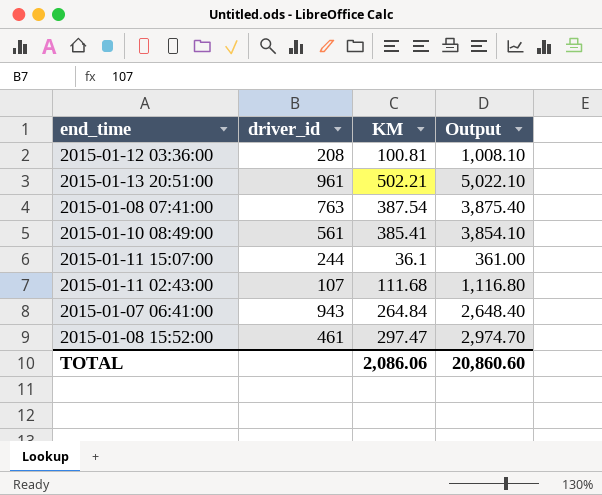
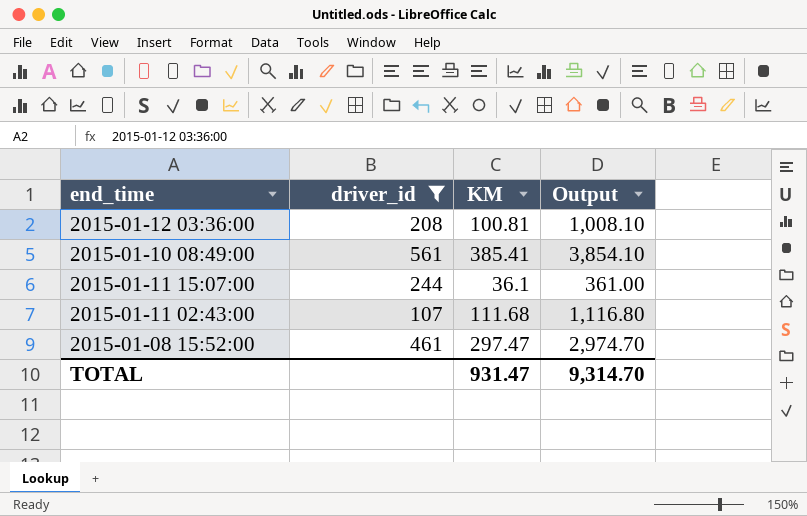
filter: none -> driver_id <= 561
TOTAL | KM: 2,086.06 -> 931.47
TOTAL | Output: 20,860.60 -> 9,314.70

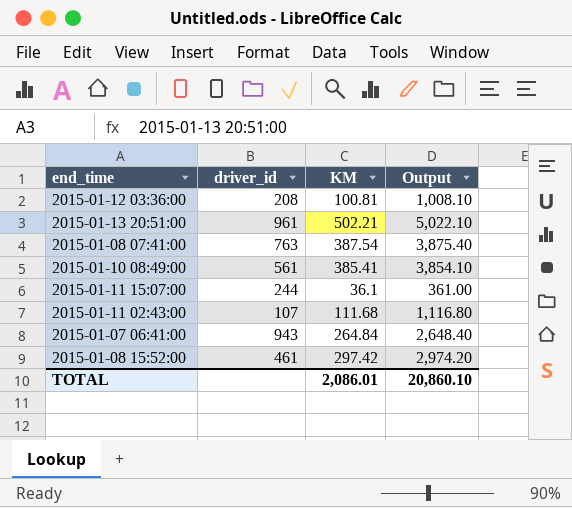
filter: driver_id <= 561 -> none
2015-01-08 15:52:00 | KM: 297.47 -> 297.42
2015-01-08 15:52:00 | Output: 2,974.70 -> 2,974.20
TOTAL | KM: 931.47 -> 2,086.01
TOTAL | Output: 9,314.70 -> 20,860.10

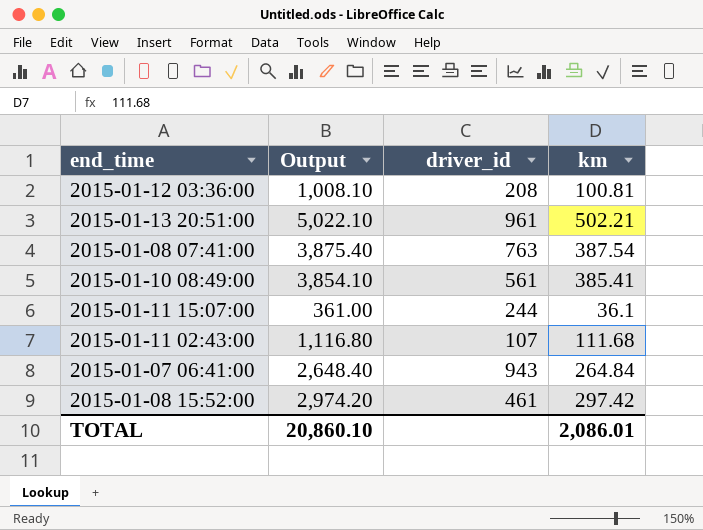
column Output | position: 4 -> 2
column name: KM -> km

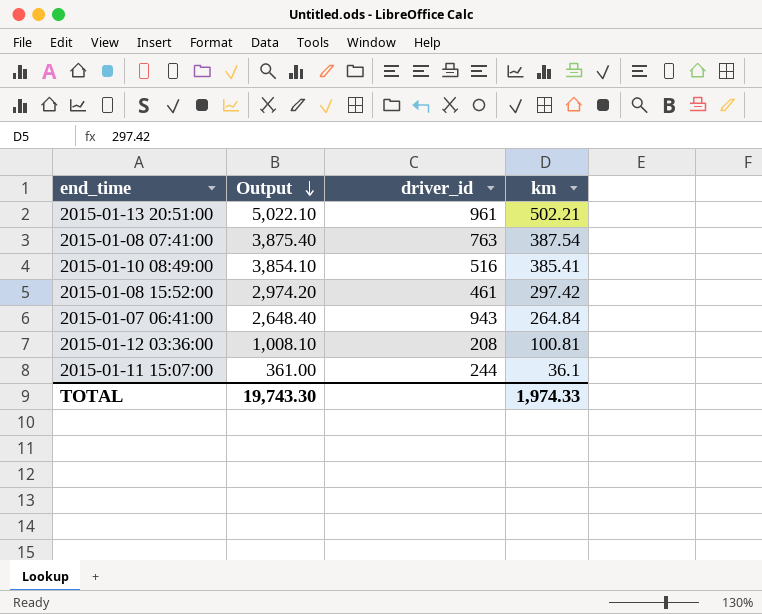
row order: none -> Output descending
row 2015-01-11 02:43:00: 1,116.80 | 107 | 111.68 -> none
2015-01-10 08:49:00 | driver_id: 561 -> 516
TOTAL | Output: 20,860.10 -> 19,743.30
TOTAL | km: 2,086.01 -> 1,974.33

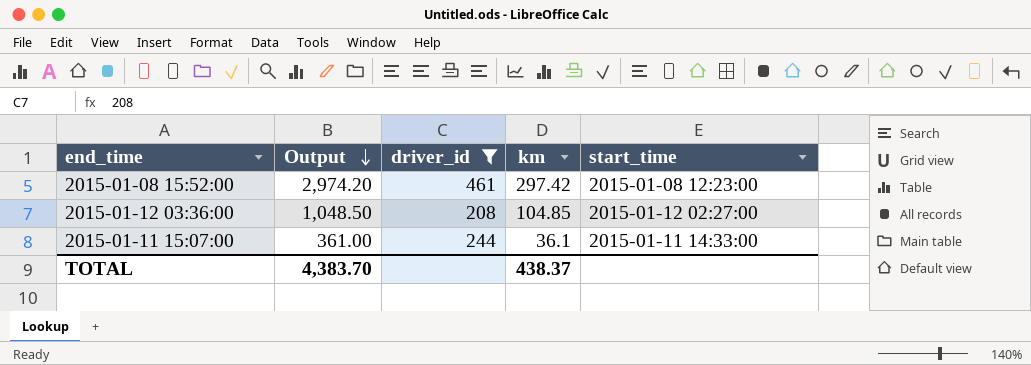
filter: none -> driver_id <= 461
column start_time | position: none -> 5
2015-01-12 03:36:00 | Output: 1,008.10 -> 1,048.50
2015-01-12 03:36:00 | km: 100.81 -> 104.85
TOTAL | Output: 19,743.30 -> 4,383.70
TOTAL | km: 1,974.33 -> 438.37

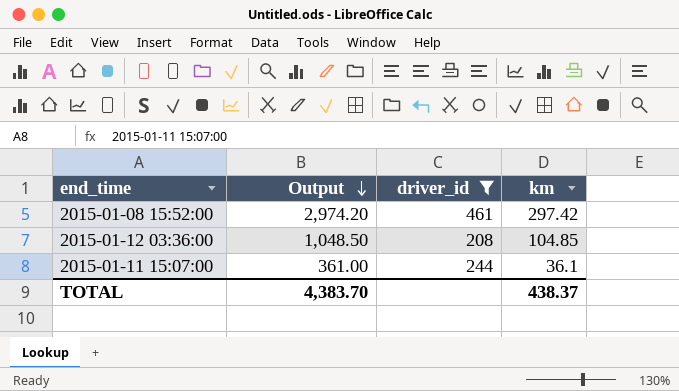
column start_time | position: 5 -> none

